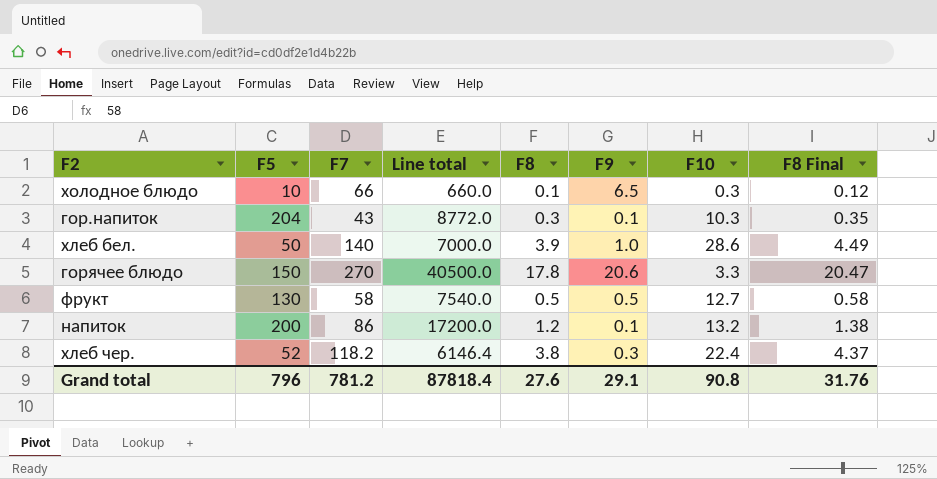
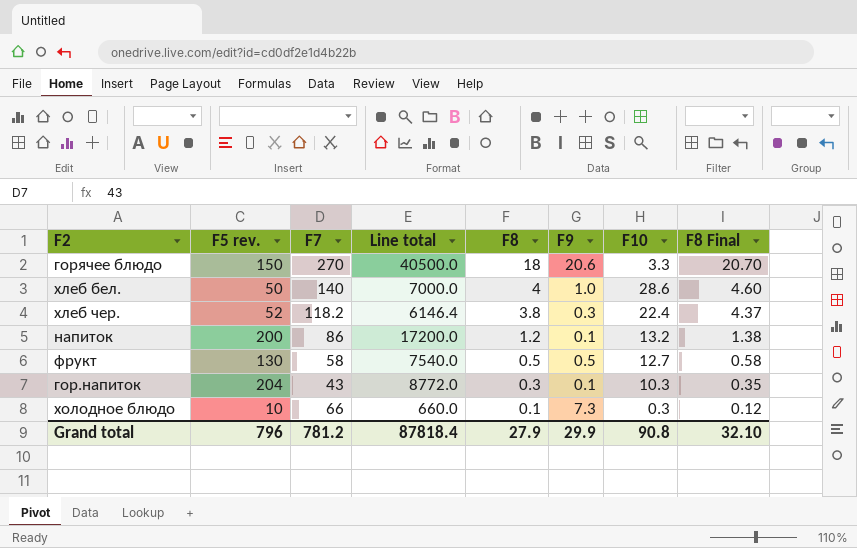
row order: none -> F8 descending
column name: F5 -> F5 rev.
горячее блюдо | F8: 17.8 -> 18
горячее блюдо | F8 Final: 20.47 -> 20.70
хлеб бел. | F8: 3.9 -> 4
хлеб бел. | F8 Final: 4.49 -> 4.60
холодное блюдо | F9: 6.5 -> 7.3
Grand total | F8: 27.6 -> 27.9
Grand total | F9: 29.1 -> 29.9
Grand total | F8 Final: 31.76 -> 32.10

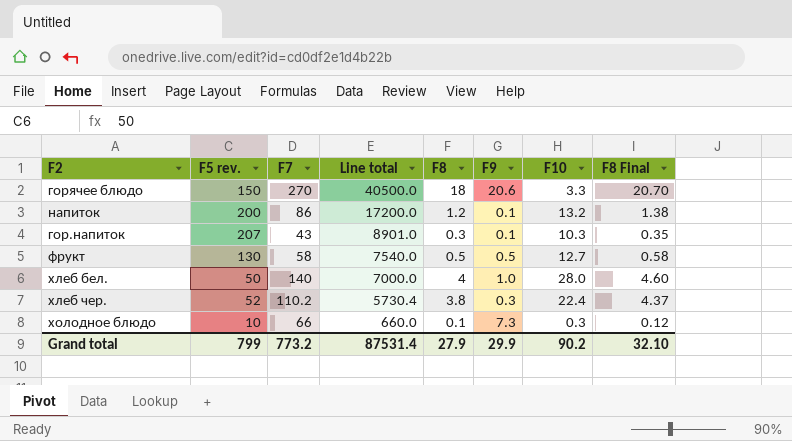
row order: F8 descending -> Line total descending
гор.напиток | F5 rev.: 204 -> 207
гор.напиток | Line total: 8772.0 -> 8901.0
хлеб бел. | F10: 28.6 -> 28.0
хлеб чер. | F7: 118.2 -> 110.2
хлеб чер. | Line total: 6146.4 -> 5730.4
Grand total | F5 rev.: 796 -> 799
Grand total | F7: 781.2 -> 773.2
Grand total | Line total: 87818.4 -> 87531.4
Grand total | F10: 90.8 -> 90.2

